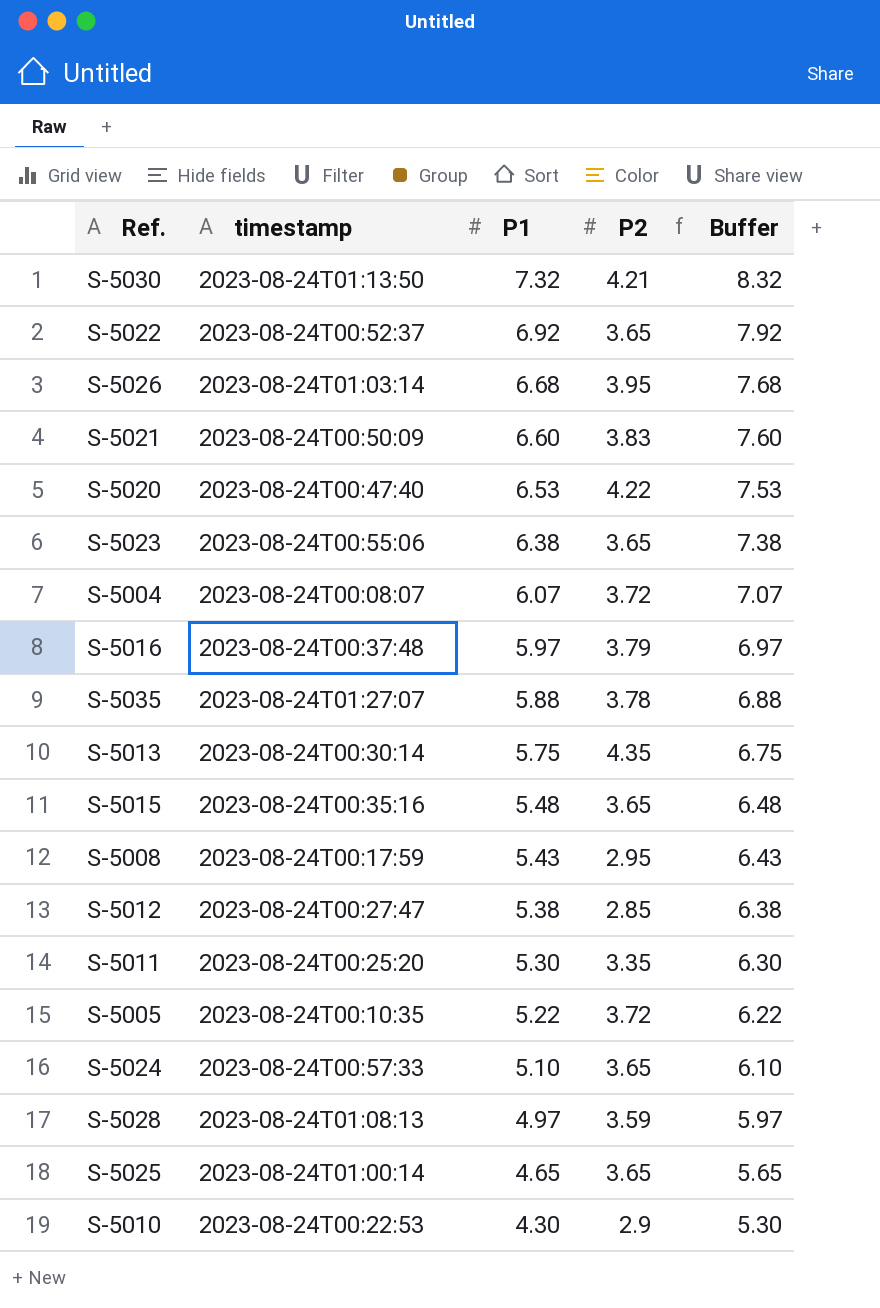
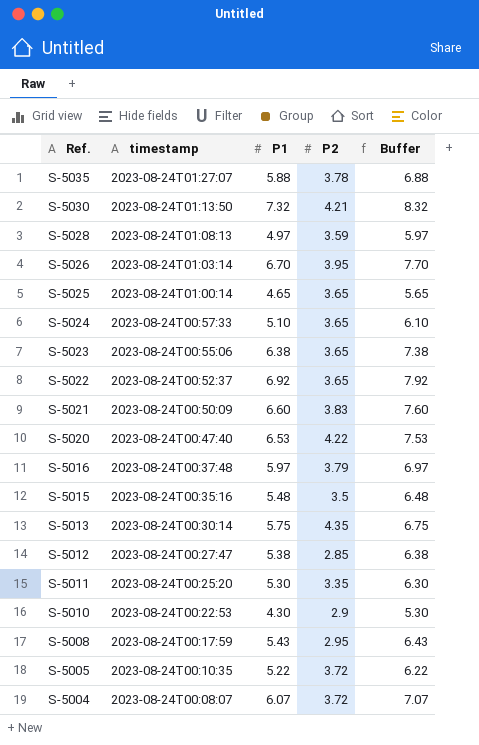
row order: P1 descending -> Ref. descending
S-5026 | P1: 6.68 -> 6.70
S-5026 | Buffer: 7.68 -> 7.70
S-5015 | P2: 3.65 -> 3.5

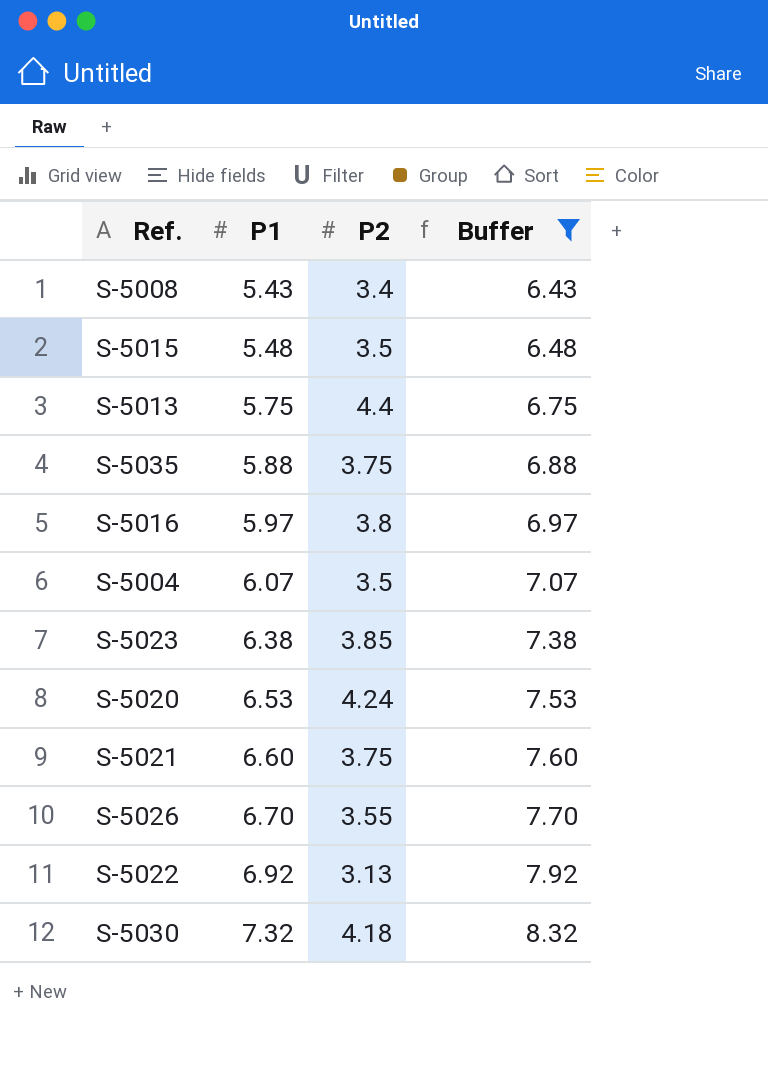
filter: none -> Buffer >= 6.43
row order: Ref. descending -> P1 ascending
column timestamp | position: 2 -> none
S-5008 | P2: 2.95 -> 3.4
S-5013 | P2: 4.35 -> 4.4
S-5035 | P2: 3.78 -> 3.75
S-5016 | P2: 3.79 -> 3.8
S-5004 | P2: 3.72 -> 3.5
S-5023 | P2: 3.65 -> 3.85
S-5020 | P2: 4.22 -> 4.24
S-5021 | P2: 3.83 -> 3.75
S-5026 | P2: 3.95 -> 3.55
S-5022 | P2: 3.65 -> 3.13
S-5030 | P2: 4.21 -> 4.18

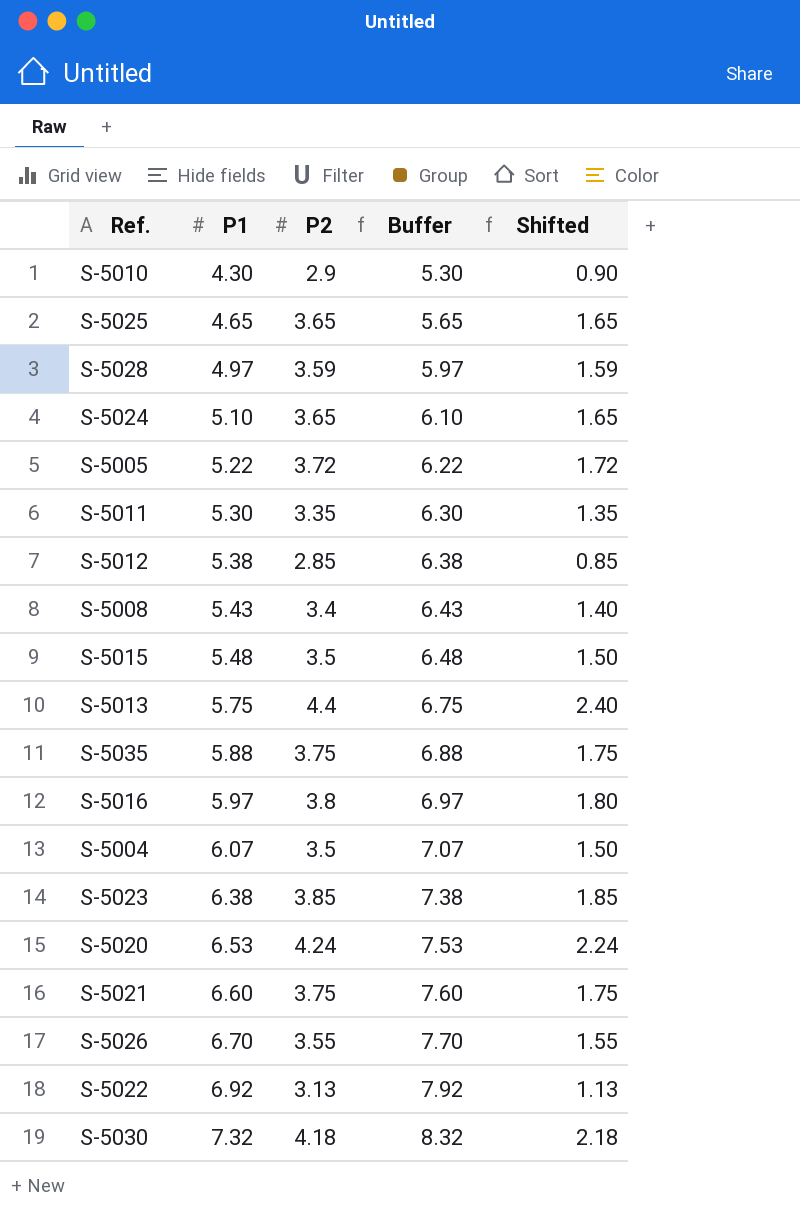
filter: Buffer >= 6.43 -> none
column Shifted | formula: none -> [P2] - 2

